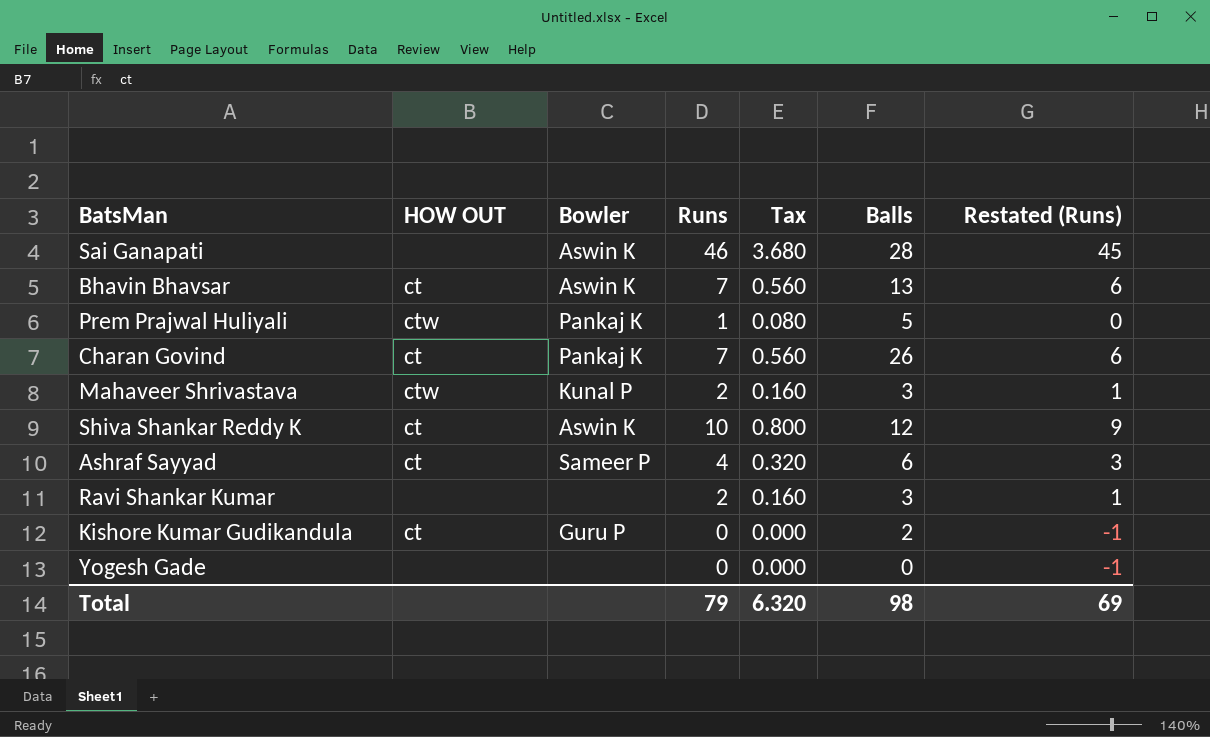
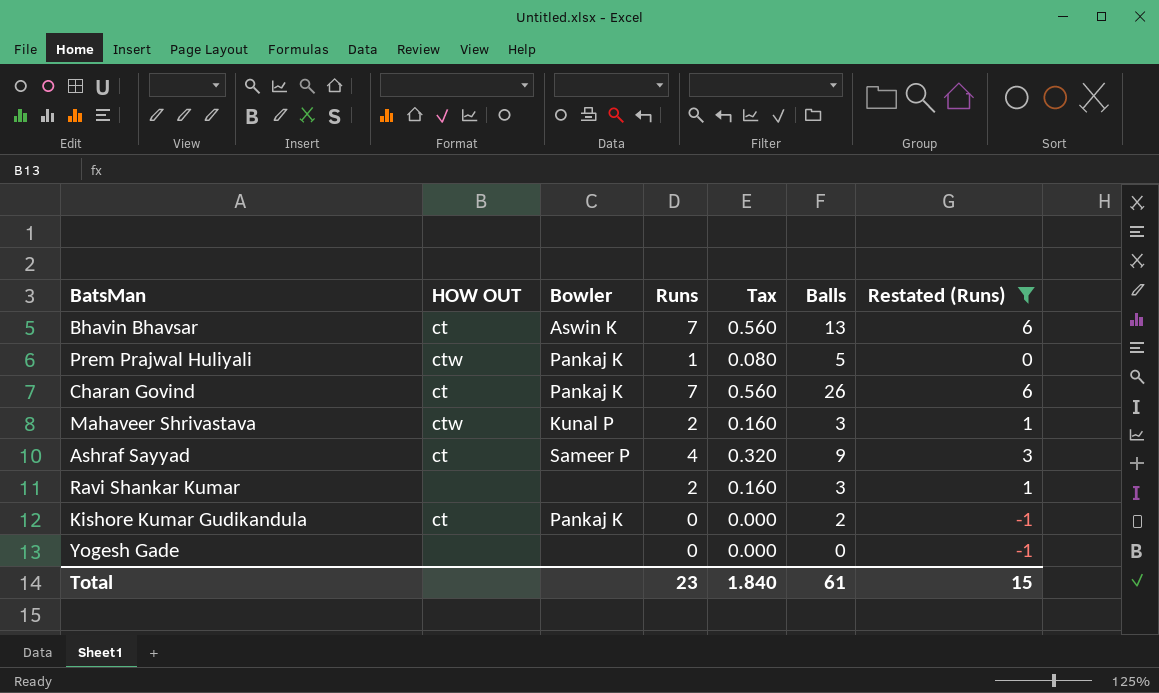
filter: none -> Restated (Runs) <= 6
Ashraf Sayyad | Balls: 6 -> 9
Kishore Kumar Gudikandula | Bowler: Guru P -> Pankaj K
Total | Runs: 79 -> 23
Total | Tax: 6.320 -> 1.840
Total | Balls: 98 -> 61
Total | Restated (Runs): 69 -> 15

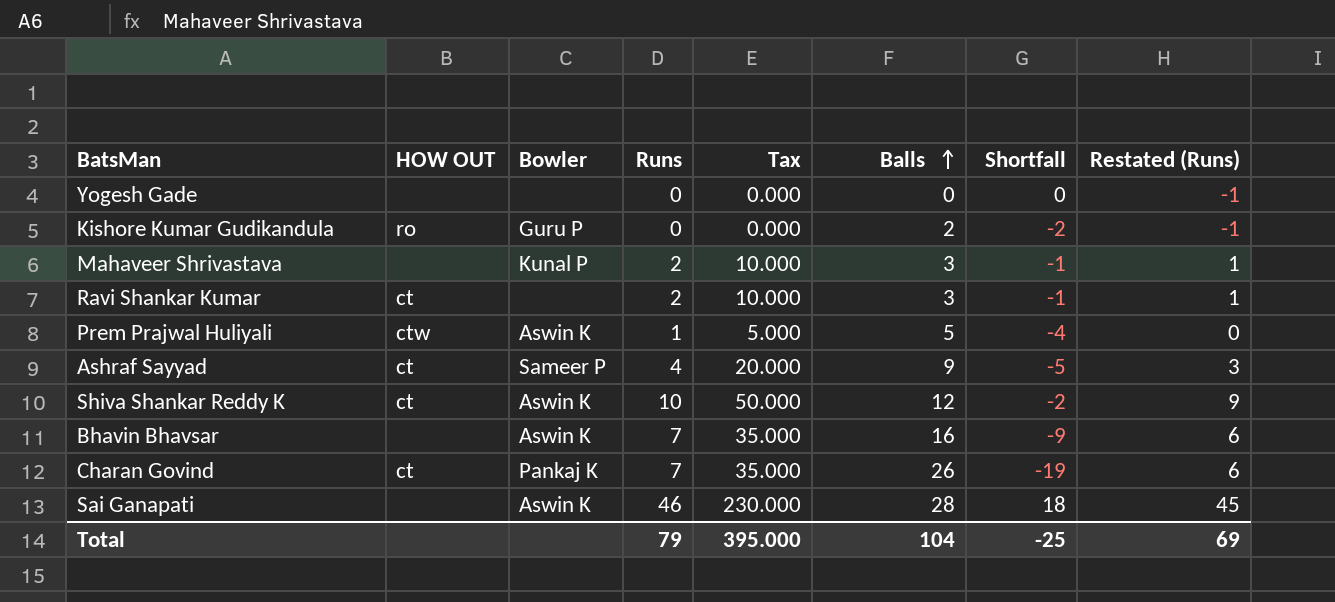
filter: Restated (Runs) <= 6 -> none
row order: none -> Balls ascending
column Tax | formula: [Runs] * 0.08 -> [Runs] * 5
column Shortfall | formula: none -> [Runs] - [Balls]
Kishore Kumar Gudikandula | HOW OUT: ct -> ro
Kishore Kumar Gudikandula | Bowler: Pankaj K -> Guru P
Mahaveer Shrivastava | HOW OUT: ctw -> none
Ravi Shankar Kumar | HOW OUT: none -> ct
Prem Prajwal Huliyali | Bowler: Pankaj K -> Aswin K
Bhavin Bhavsar | HOW OUT: ct -> none
Bhavin Bhavsar | Balls: 13 -> 16
Total | Runs: 23 -> 79
Total | Tax: 1.840 -> 395.000
Total | Balls: 61 -> 104
Total | Restated (Runs): 15 -> 69

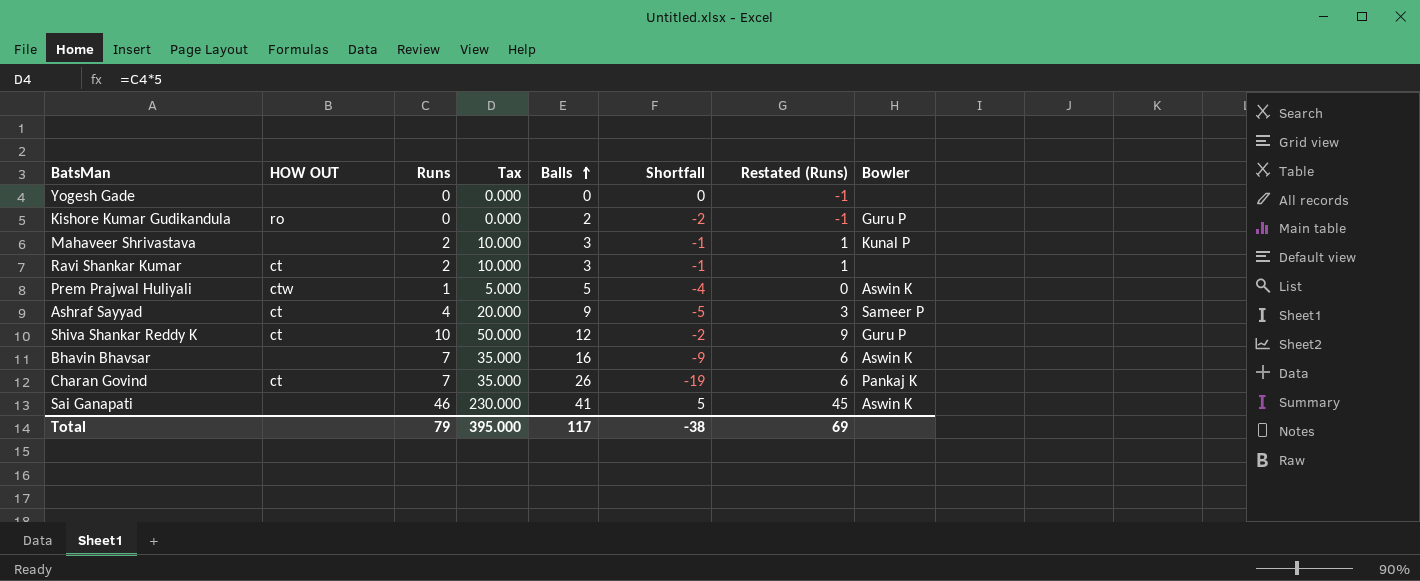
column Bowler | position: 3 -> 8
Shiva Shankar Reddy K | Bowler: Aswin K -> Guru P
Sai Ganapati | Balls: 28 -> 41
Sai Ganapati | Shortfall: 18 -> 5
Total | Balls: 104 -> 117
Total | Shortfall: -25 -> -38

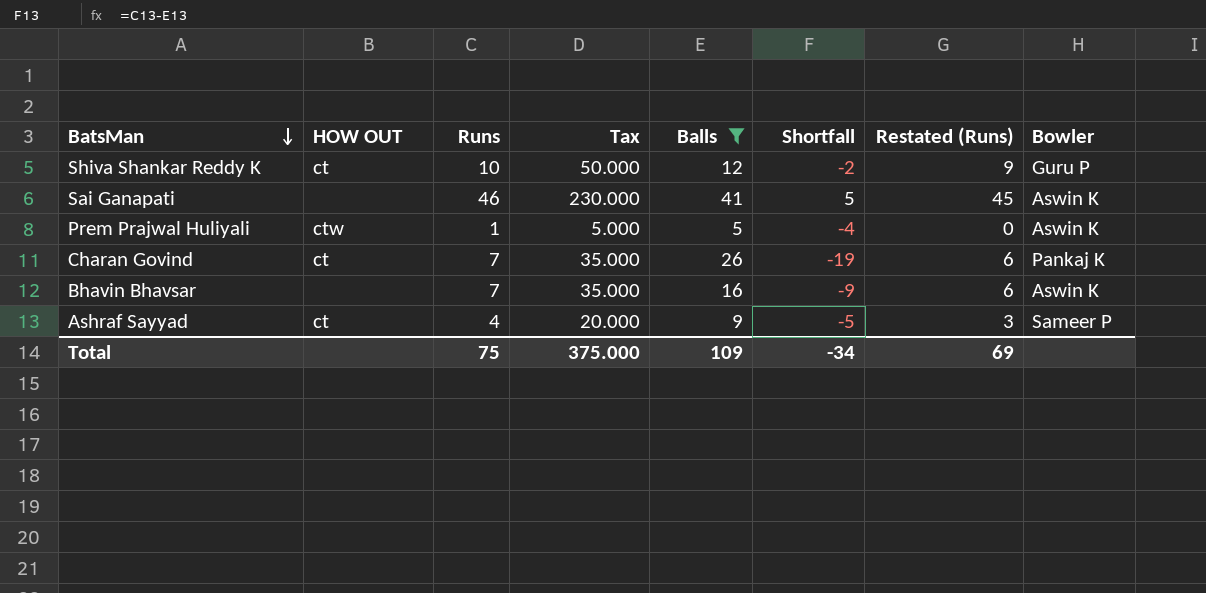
filter: none -> Balls >= 5
row order: Balls ascending -> BatsMan descending
Total | Runs: 79 -> 75
Total | Tax: 395.000 -> 375.000
Total | Balls: 117 -> 109
Total | Shortfall: -38 -> -34

